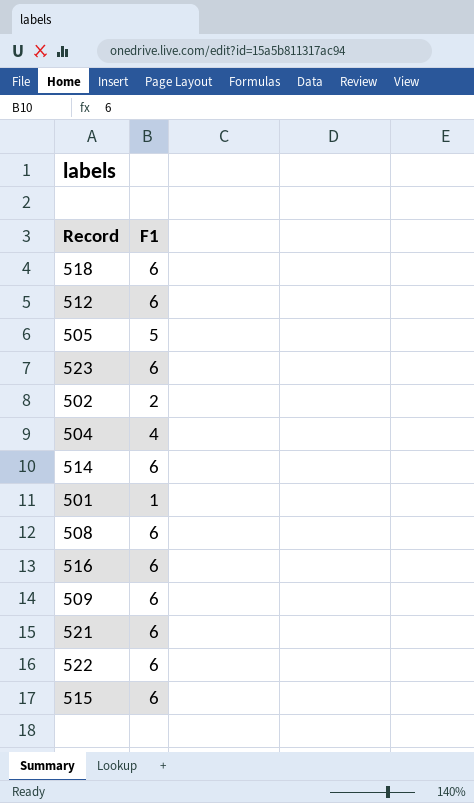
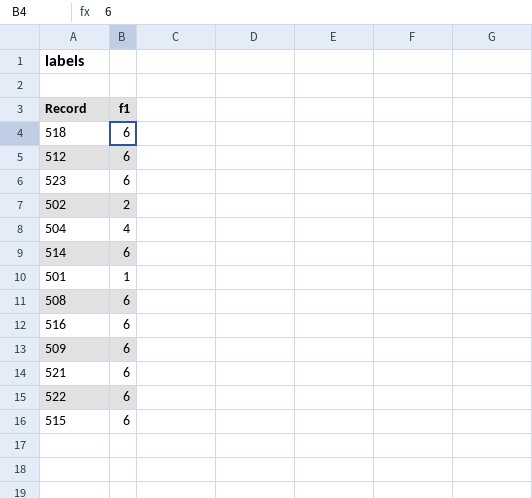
column name: F1 -> f1
row 505: 5 -> none

